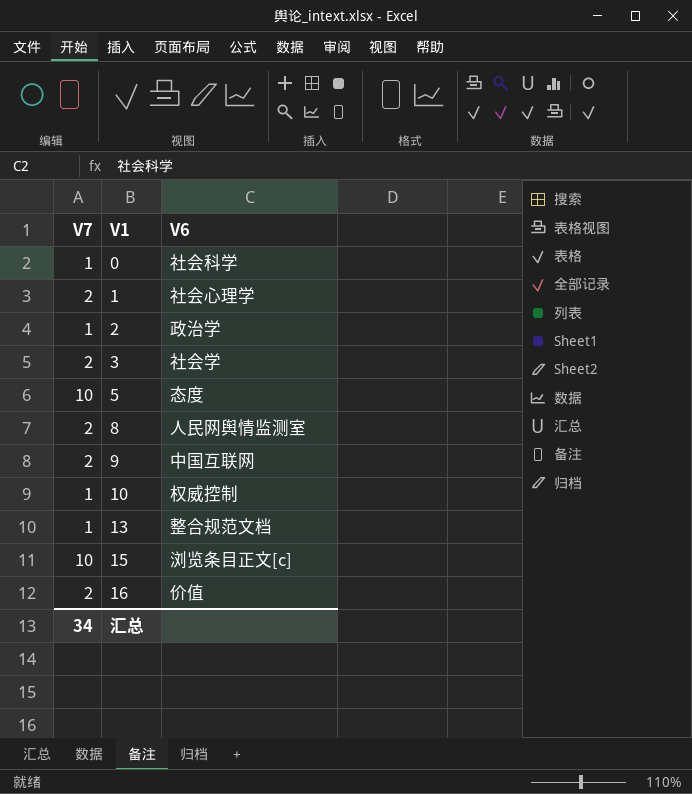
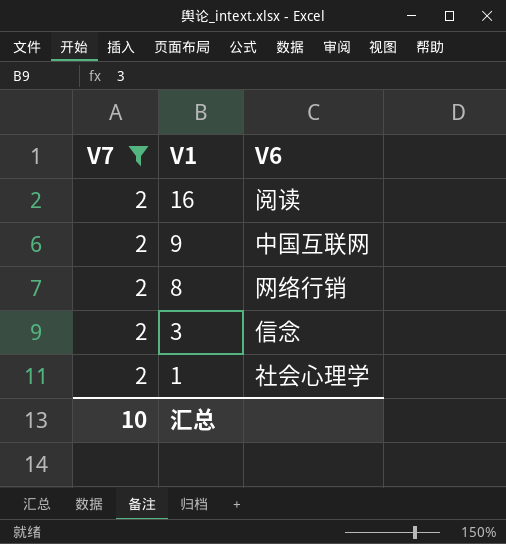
filter: none -> V7 = 2
row order: V1 ascending -> V1 descending
16 | V6: 价值 -> 阅读
8 | V6: 人民网舆情监测室 -> 网络行销
3 | V6: 社会学 -> 信念
汇总 | V7: 34 -> 10

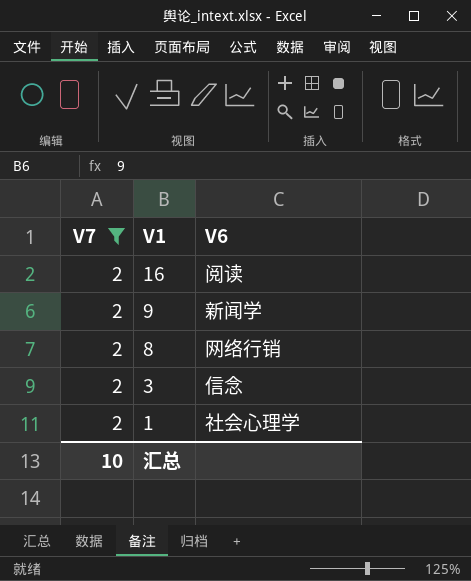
9 | V6: 中国互联网 -> 新闻学

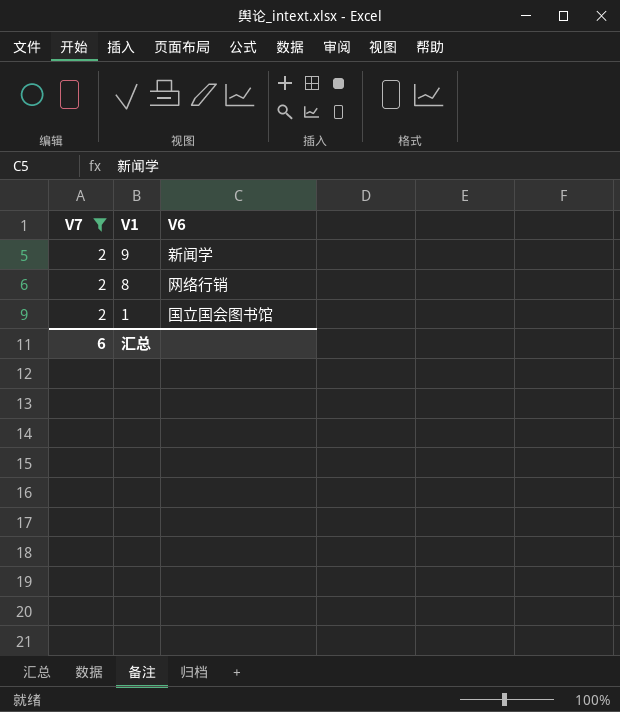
row 16: 2 | 阅读 -> none
row 3: 2 | 信念 -> none
1 | V6: 社会心理学 -> 国立国会图书馆
汇总 | V7: 10 -> 6

